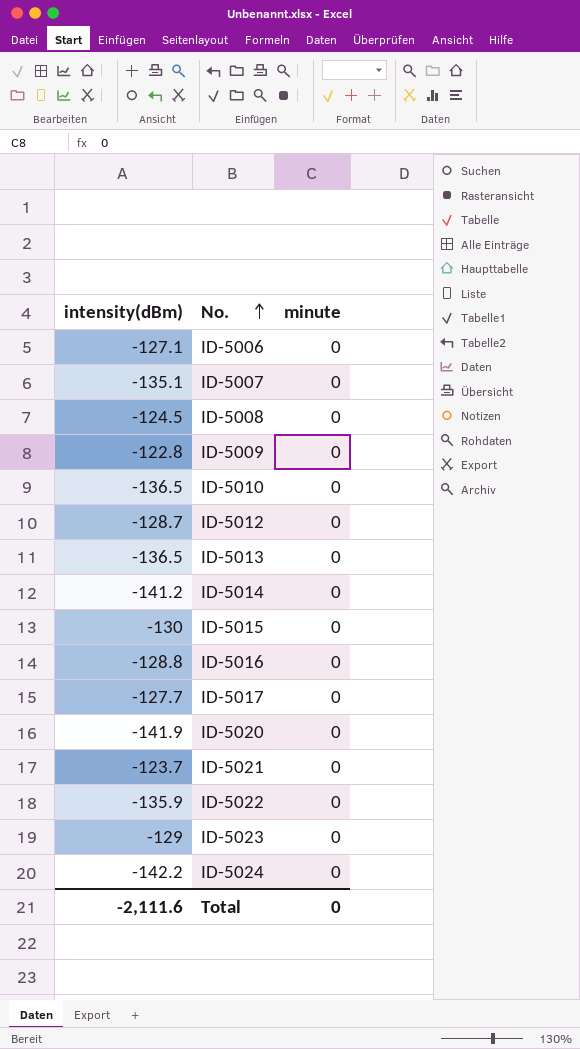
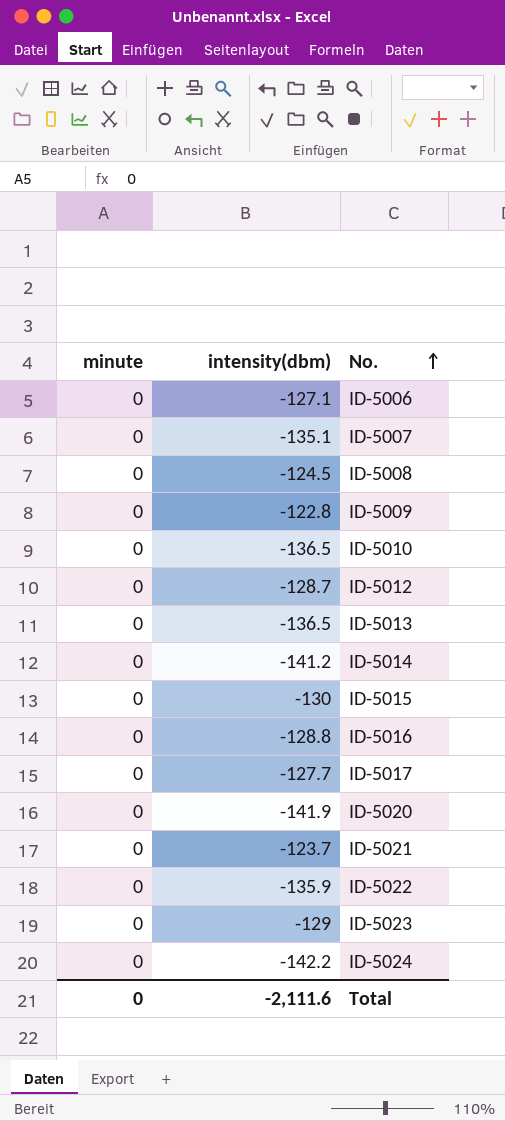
column minute | position: 3 -> 1
column name: intensity(dBm) -> intensity(dbm)

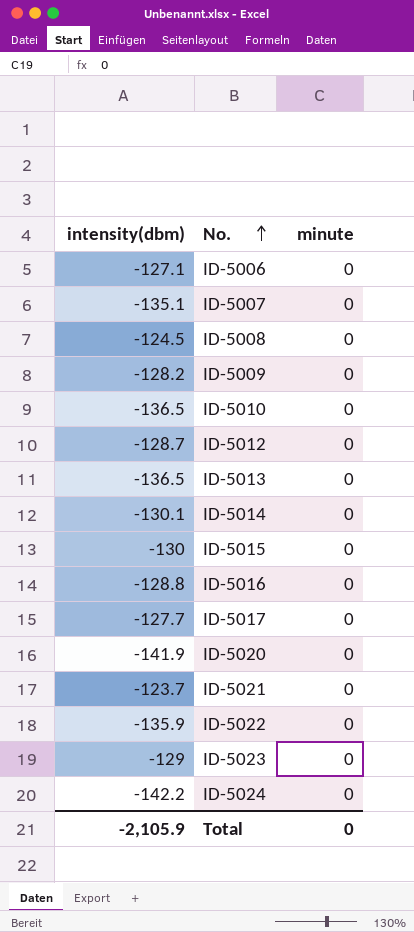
column minute | position: 1 -> 3
ID-5009 | intensity(dbm): -122.8 -> -128.2
ID-5014 | intensity(dbm): -141.2 -> -130.1
Total | intensity(dbm): -2,111.6 -> -2,105.9

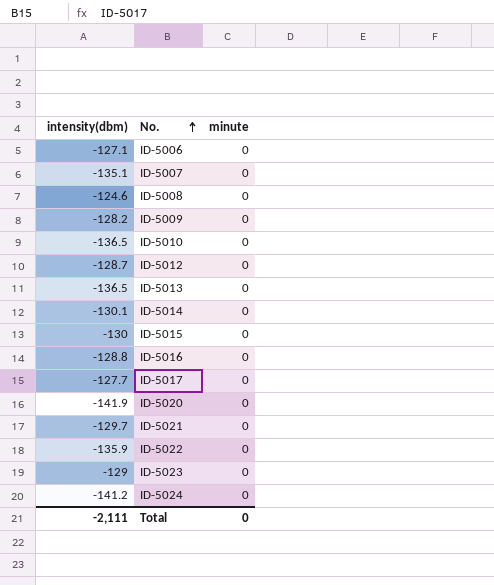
ID-5008 | intensity(dbm): -124.5 -> -124.6
ID-5021 | intensity(dbm): -123.7 -> -129.7
ID-5024 | intensity(dbm): -142.2 -> -141.2
Total | intensity(dbm): -2,105.9 -> -2,111

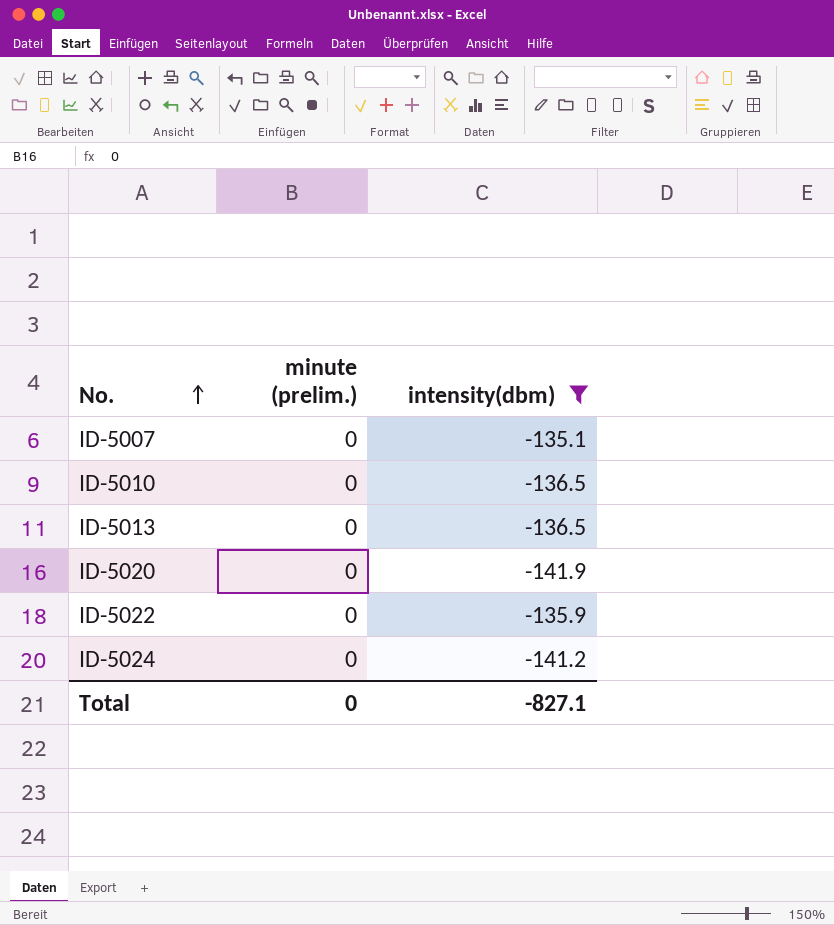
filter: none -> intensity(dbm) <= -135.1
column name: minute -> minute (prelim.)
column intensity(dbm) | position: 1 -> 3
Total | intensity(dbm): -2,111 -> -827.1

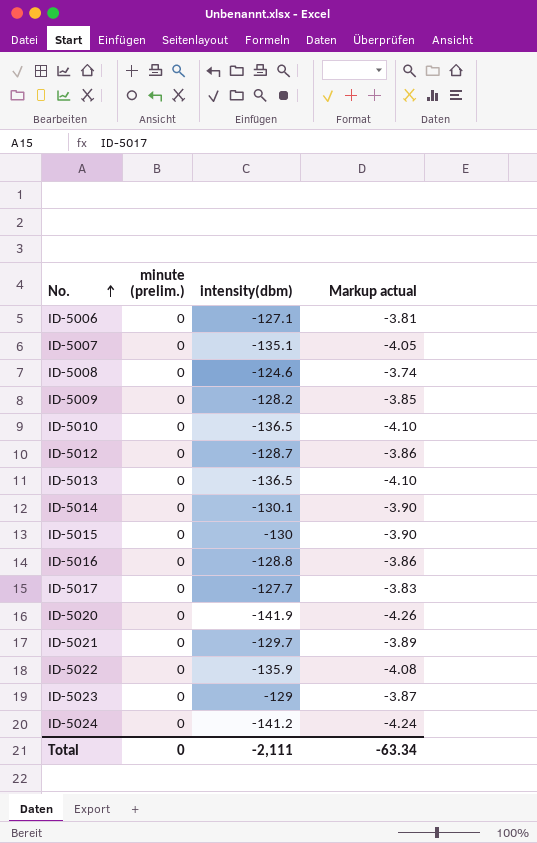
filter: intensity(dbm) <= -135.1 -> none
column Markup actual | formula: none -> [intensity(dbm)] * 0.03
Total | intensity(dbm): -827.1 -> -2,111

